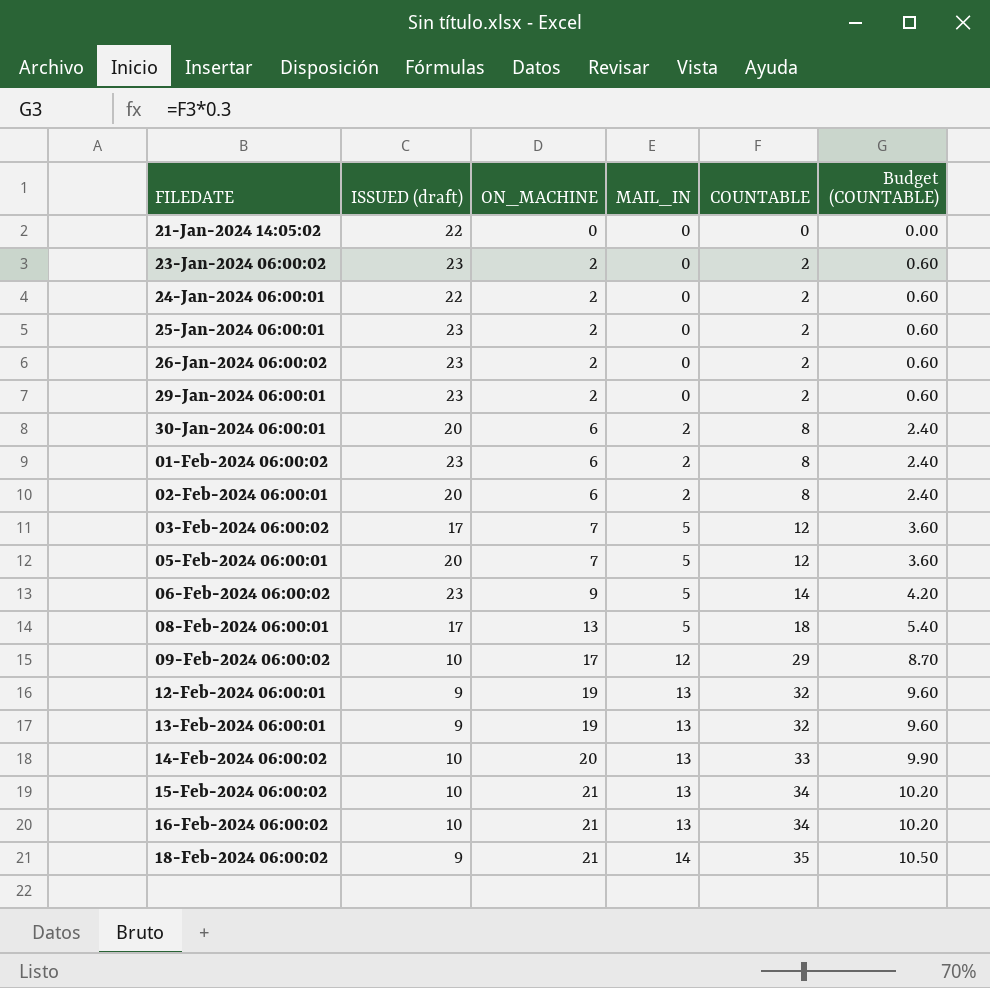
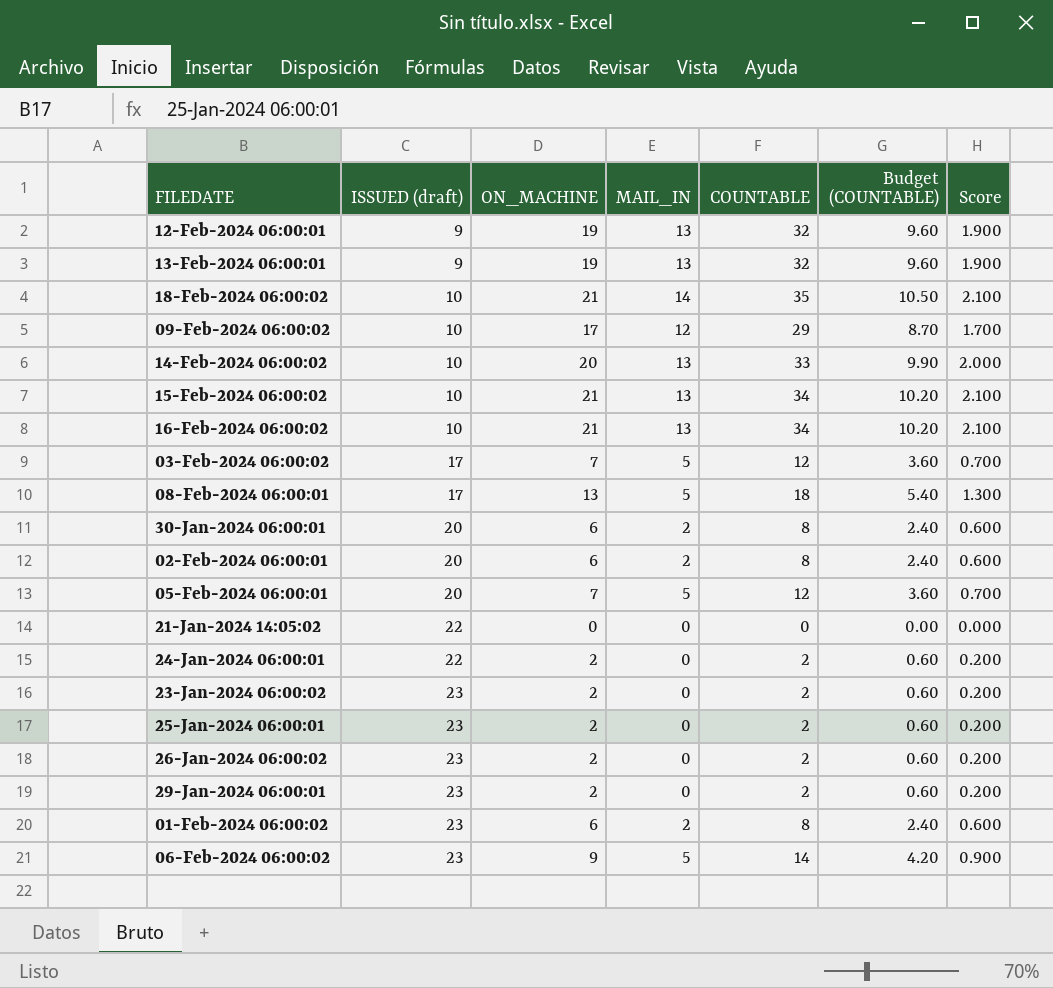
row order: FILEDATE ascending -> ISSUED (draft) ascending
column Score | formula: none -> [ON_MACHINE] * 0.1
18-Feb-2024 06:00:02 | ISSUED (draft): 9 -> 10

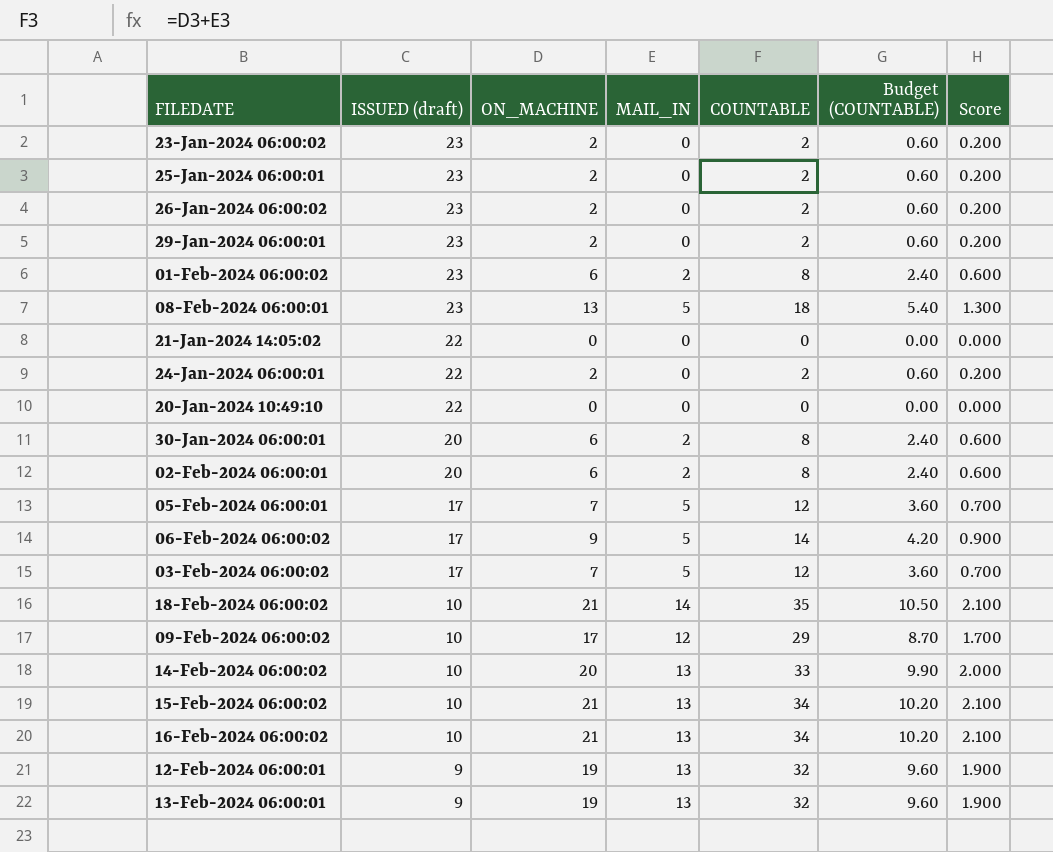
row order: ISSUED (draft) ascending -> ISSUED (draft) descending
08-Feb-2024 06:00:01 | ISSUED (draft): 17 -> 23
row 20-Jan-2024 10:49:10: none -> 22 | 0 | 0 | 0 | 0.00 | 0.000
05-Feb-2024 06:00:01 | ISSUED (draft): 20 -> 17
06-Feb-2024 06:00:02 | ISSUED (draft): 23 -> 17

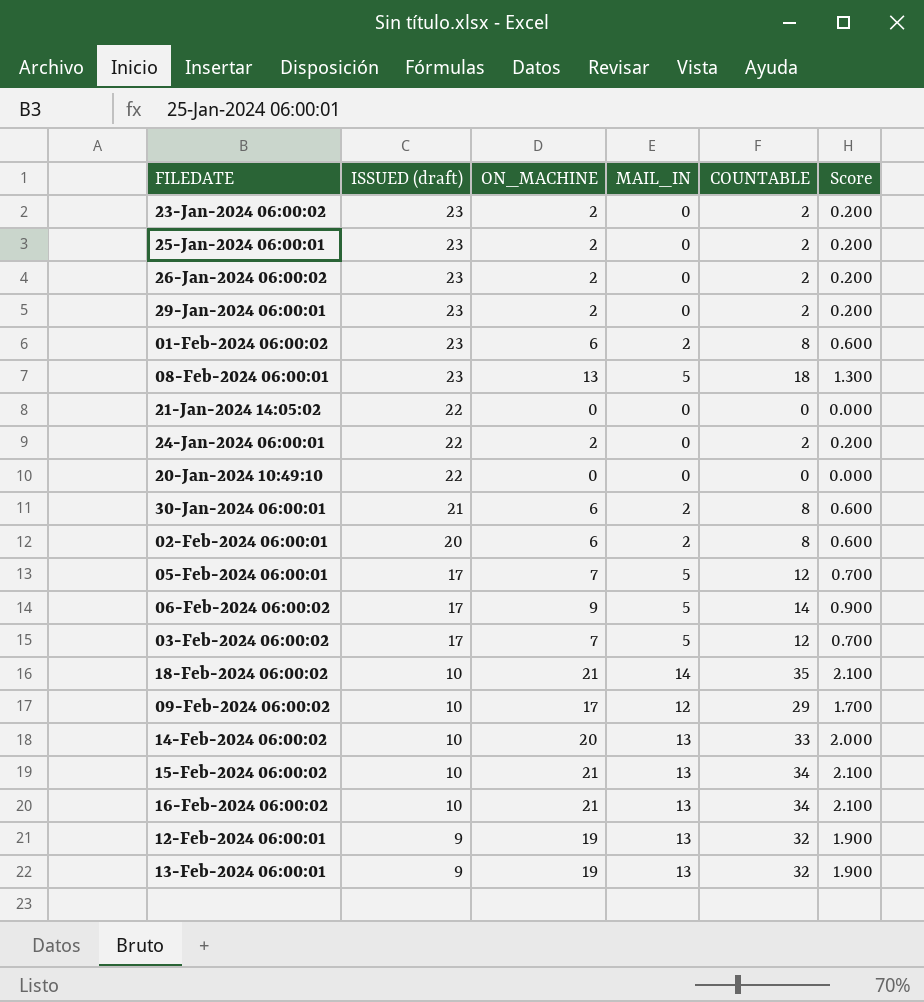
column Budget (COUNTABLE) | formula: [COUNTABLE] * 0.3 -> none
30-Jan-2024 06:00:01 | ISSUED (draft): 20 -> 21

